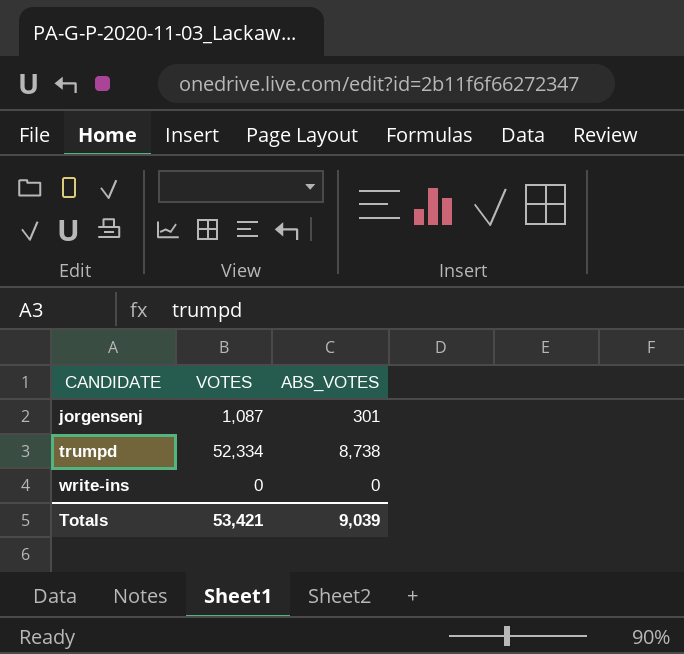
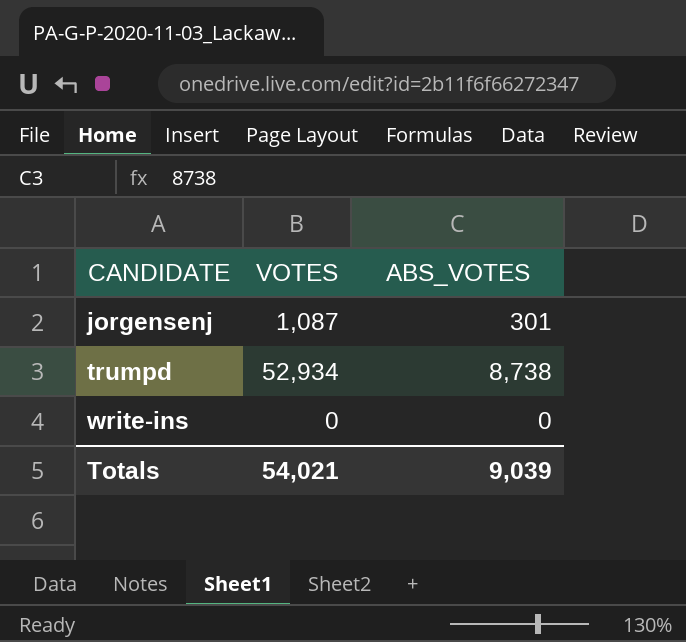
trumpd | VOTES: 52,334 -> 52,934
Totals | VOTES: 53,421 -> 54,021

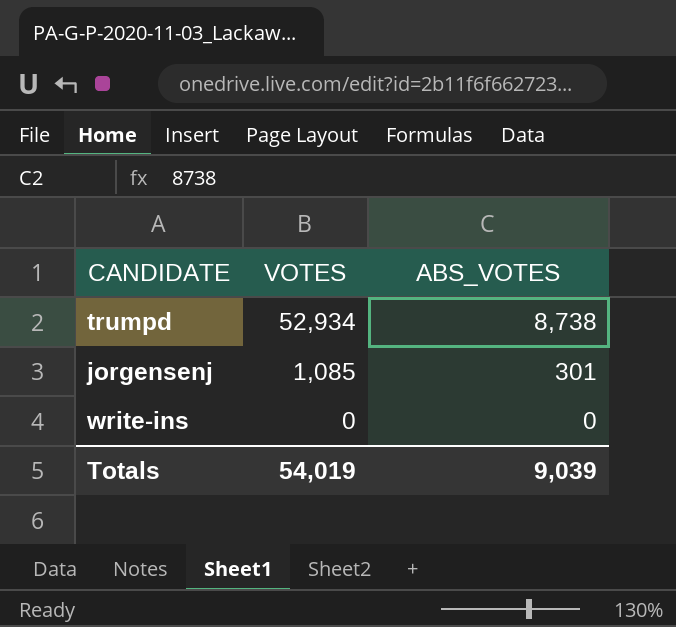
row order: CANDIDATE ascending -> VOTES descending
jorgensenj | VOTES: 1,087 -> 1,085
Totals | VOTES: 54,021 -> 54,019

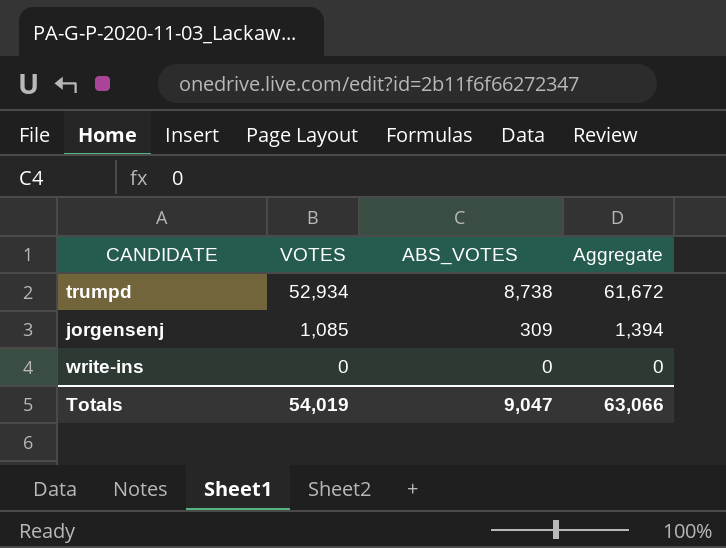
column Aggregate | formula: none -> [VOTES] + [ABS_VOTES]
jorgensenj | ABS_VOTES: 301 -> 309
Totals | ABS_VOTES: 9,039 -> 9,047

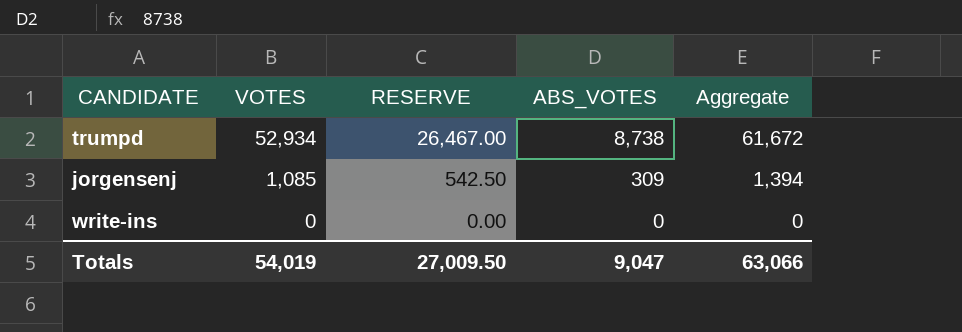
column RESERVE | formula: none -> [VOTES] * 0.5

